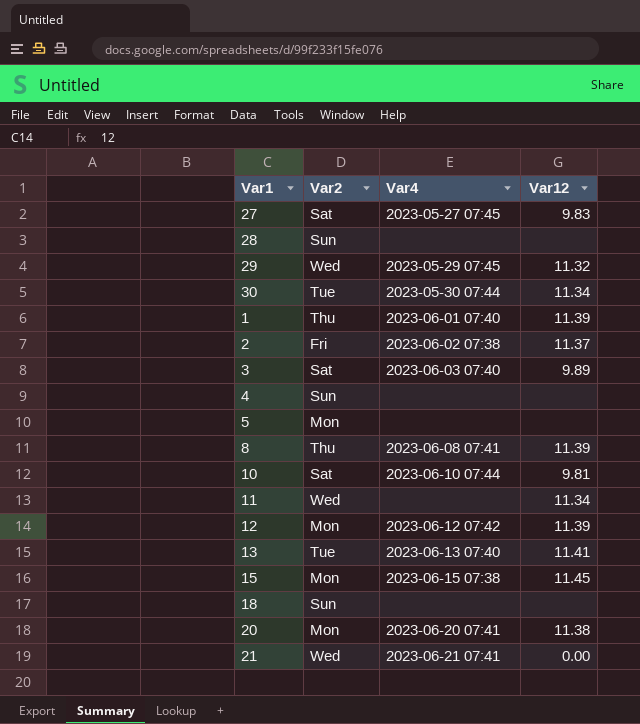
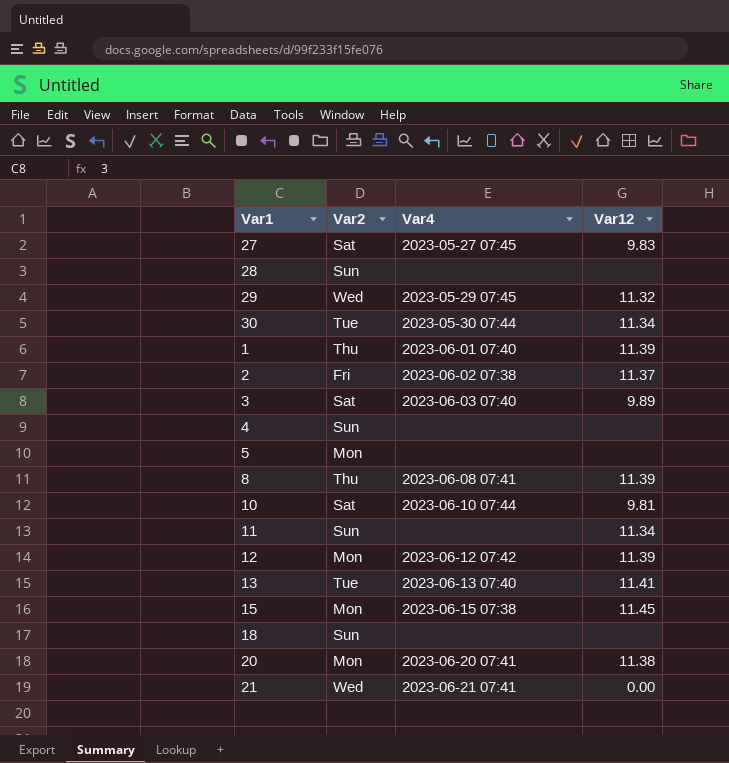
11 | Var2: Wed -> Sun

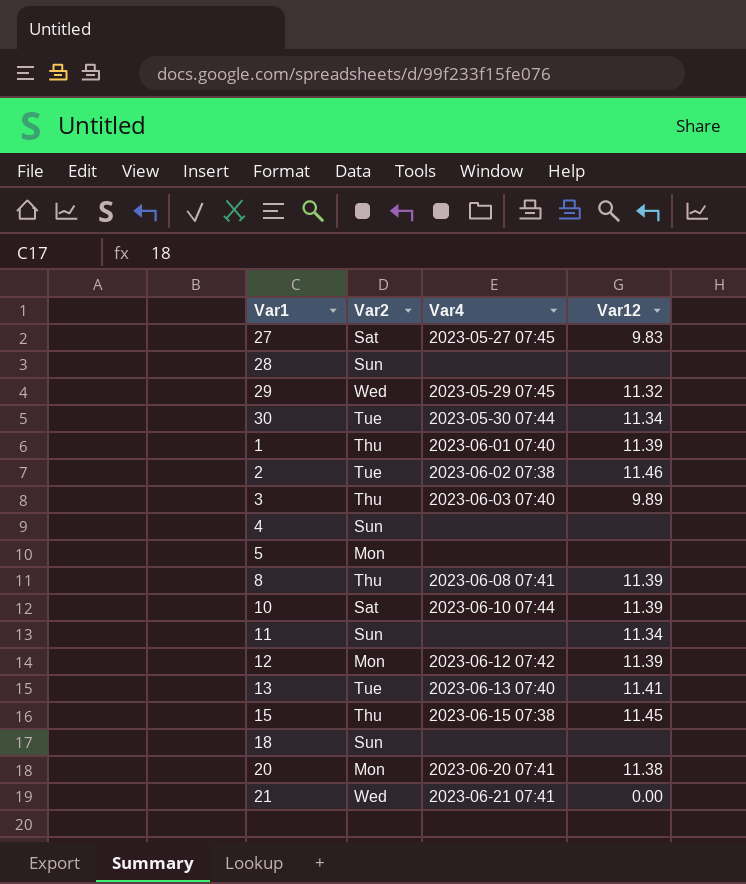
2 | Var2: Fri -> Tue
2 | Var12: 11.37 -> 11.46
3 | Var2: Sat -> Thu
10 | Var12: 9.81 -> 11.39
15 | Var2: Mon -> Thu

